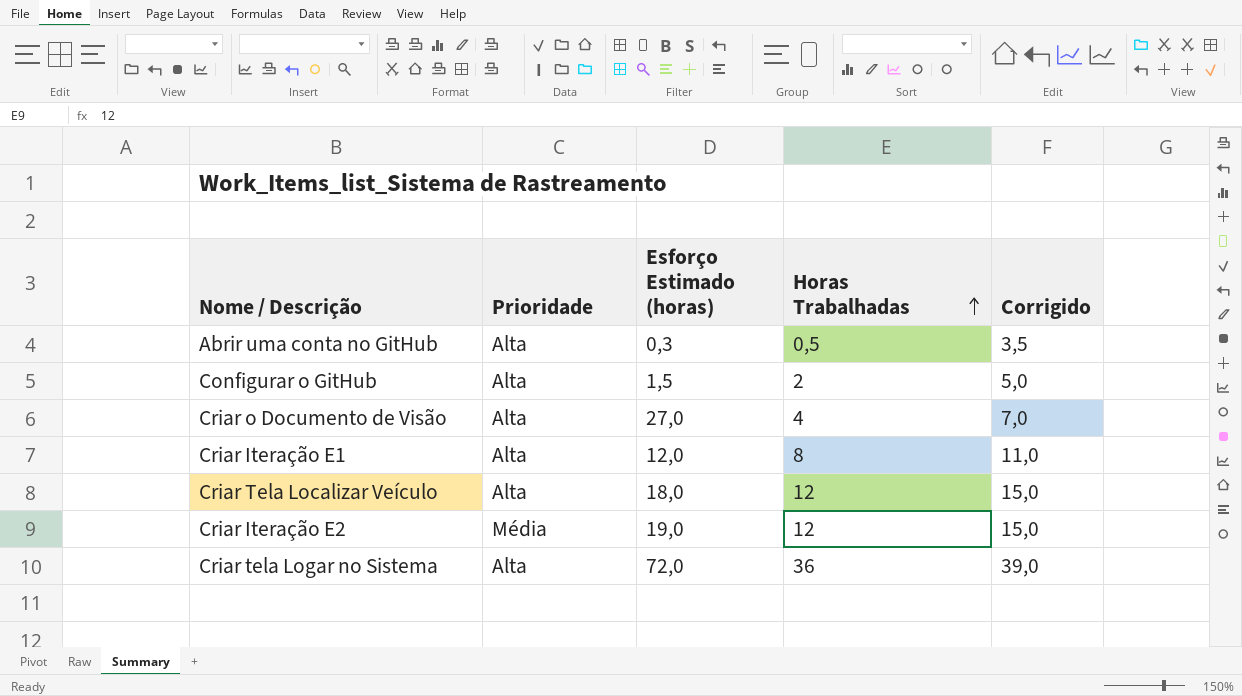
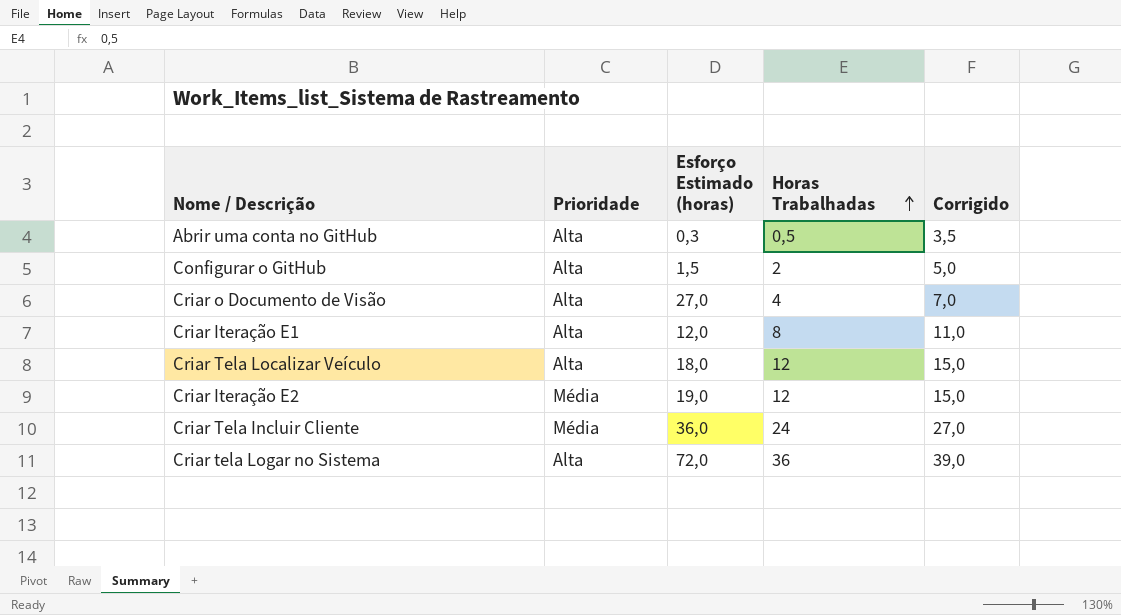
row Criar Tela Incluir Cliente: none -> Média | 36,0 | 24 | 27,0

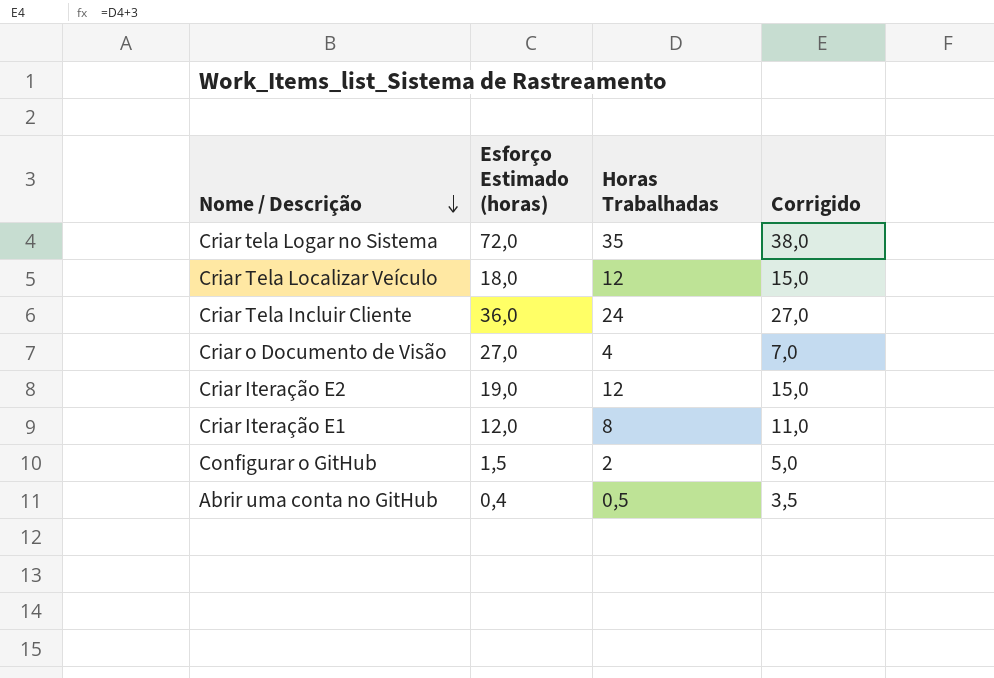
row order: Horas Trabalhadas ascending -> Nome / Descrição descending
column Prioridade | position: 2 -> none
Criar tela Logar no Sistema | Horas Trabalhadas: 36 -> 35
Criar tela Logar no Sistema | Corrigido: 39,0 -> 38,0
Abrir uma conta no GitHub | Esforço Estimado (horas): 0,3 -> 0,4

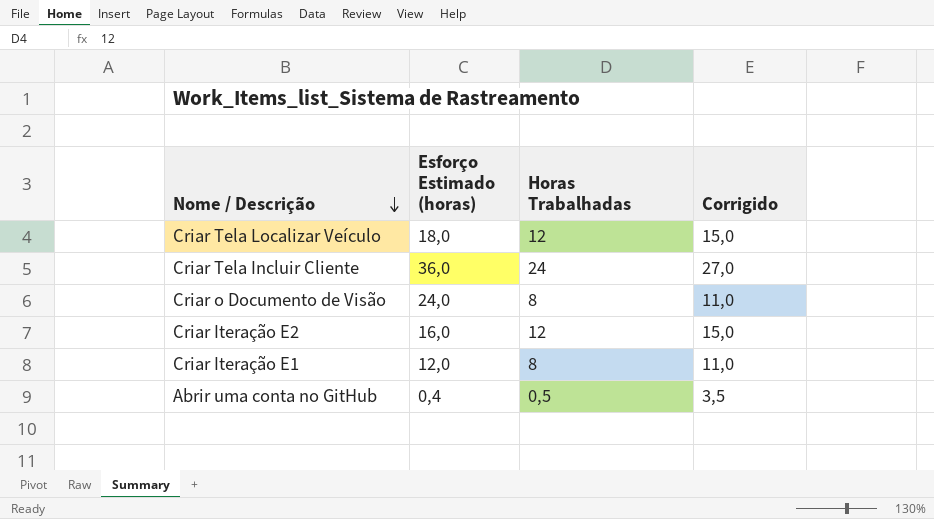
row Criar tela Logar no Sistema: 72,0 | 35 | 38,0 -> none
row Configurar o GitHub: 1,5 | 2 | 5,0 -> none
Criar o Documento de Visão | Esforço Estimado (horas): 27,0 -> 24,0
Criar o Documento de Visão | Horas Trabalhadas: 4 -> 8
Criar o Documento de Visão | Corrigido: 7,0 -> 11,0
Criar Iteração E2 | Esforço Estimado (horas): 19,0 -> 16,0

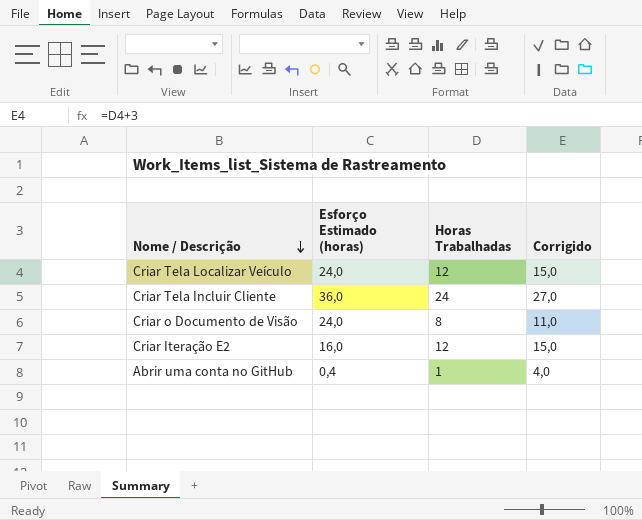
row Criar Iteração E1: 12,0 | 8 | 11,0 -> none
Criar Tela Localizar Veículo | Esforço Estimado (horas): 18,0 -> 24,0
Abrir uma conta no GitHub | Horas Trabalhadas: 0,5 -> 1
Abrir uma conta no GitHub | Corrigido: 3,5 -> 4,0

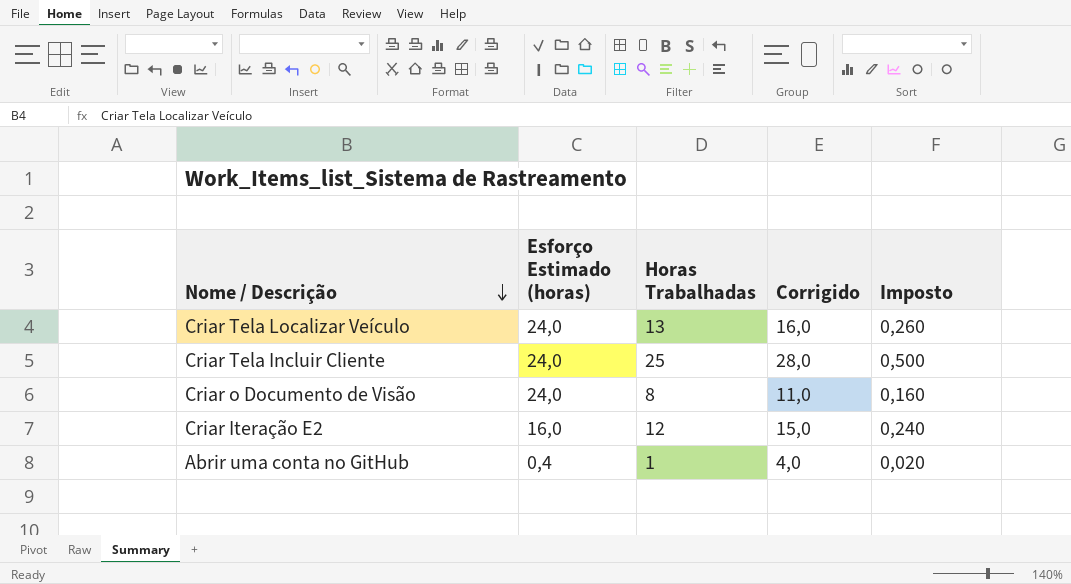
column Imposto | formula: none -> [Horas Trabalhadas] * 0,02
Criar Tela Localizar Veículo | Horas Trabalhadas: 12 -> 13
Criar Tela Localizar Veículo | Corrigido: 15,0 -> 16,0
Criar Tela Incluir Cliente | Esforço Estimado (horas): 36,0 -> 24,0
Criar Tela Incluir Cliente | Horas Trabalhadas: 24 -> 25
Criar Tela Incluir Cliente | Corrigido: 27,0 -> 28,0

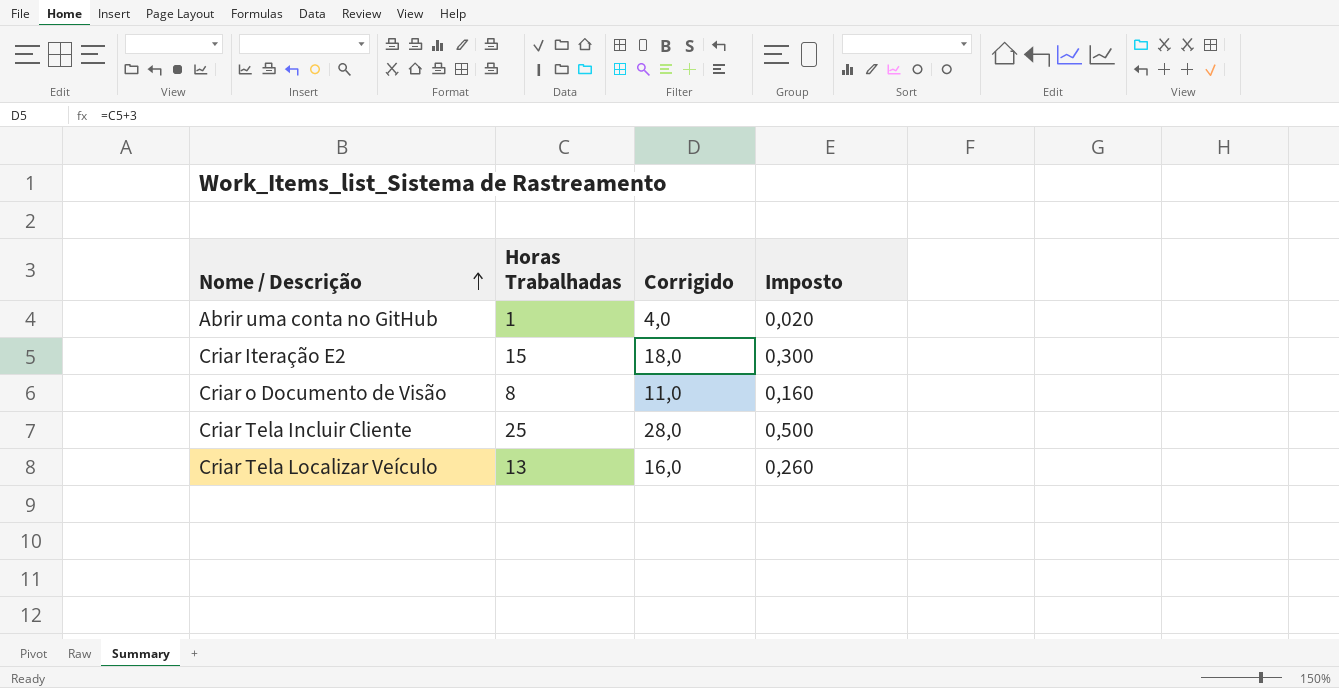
row order: Nome / Descrição descending -> Nome / Descrição ascending
column Esforço Estimado (horas) | position: 2 -> none
Criar Iteração E2 | Horas Trabalhadas: 12 -> 15
Criar Iteração E2 | Corrigido: 15,0 -> 18,0
Criar Iteração E2 | Imposto: 0,240 -> 0,300

